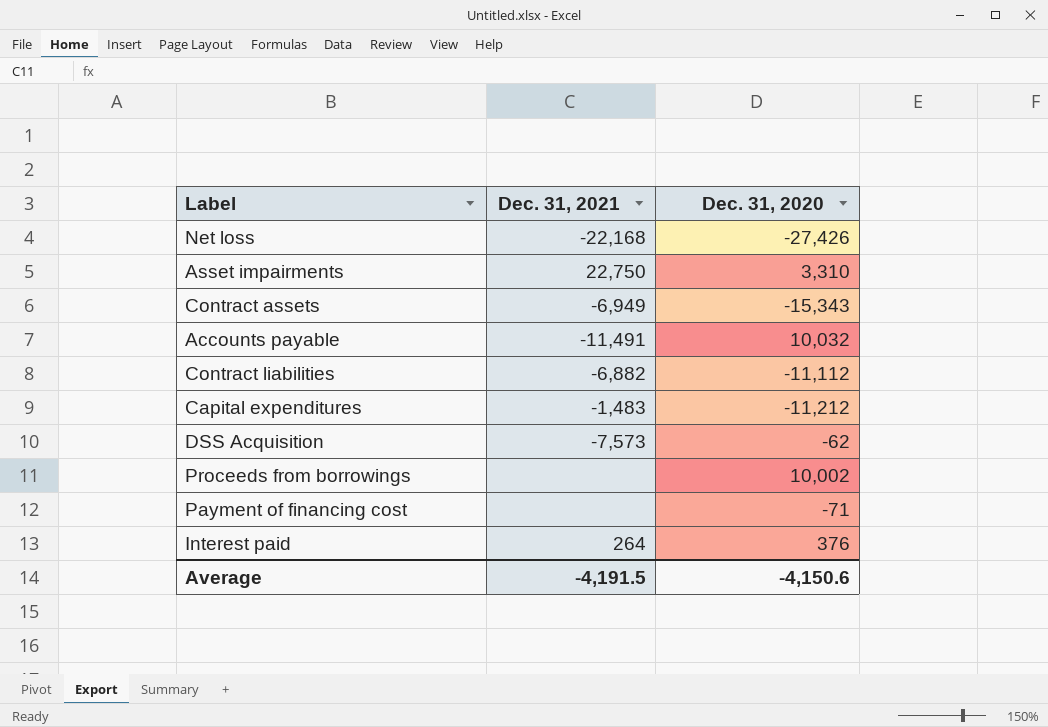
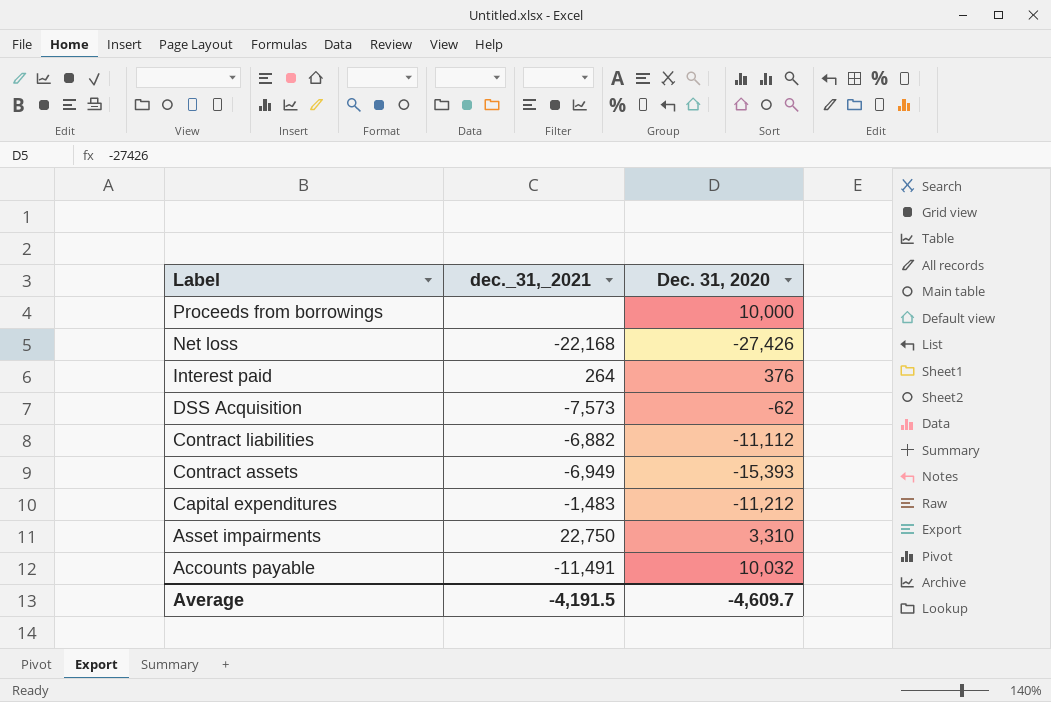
row order: none -> Label descending
column name: Dec. 31, 2021 -> dec._31,_2021
row Payment of financing cost: none | -71 -> none
Proceeds from borrowings | Dec. 31, 2020: 10,002 -> 10,000
Contract assets | Dec. 31, 2020: -15,343 -> -15,393
Average | Dec. 31, 2020: -4,150.6 -> -4,609.7

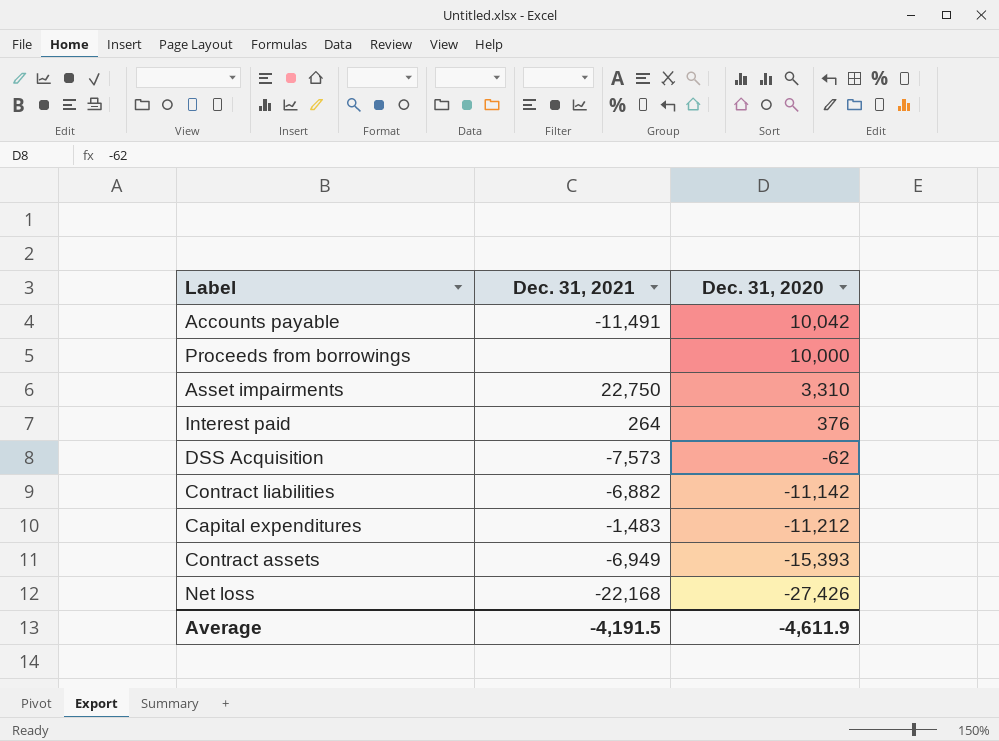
row order: Label descending -> Dec. 31, 2020 descending
column name: dec._31,_2021 -> Dec. 31, 2021
Accounts payable | Dec. 31, 2020: 10,032 -> 10,042
Contract liabilities | Dec. 31, 2020: -11,112 -> -11,142
Average | Dec. 31, 2020: -4,609.7 -> -4,611.9

